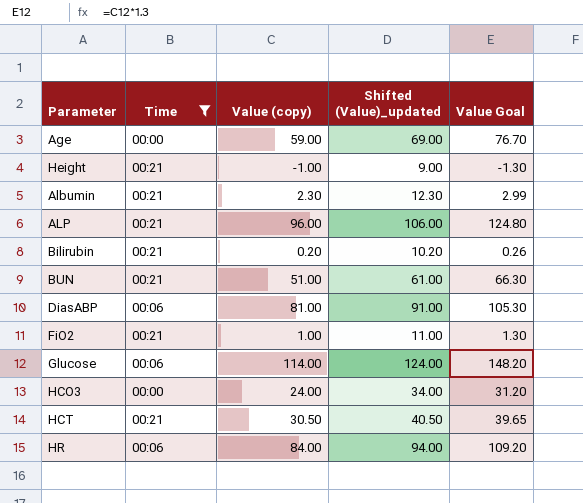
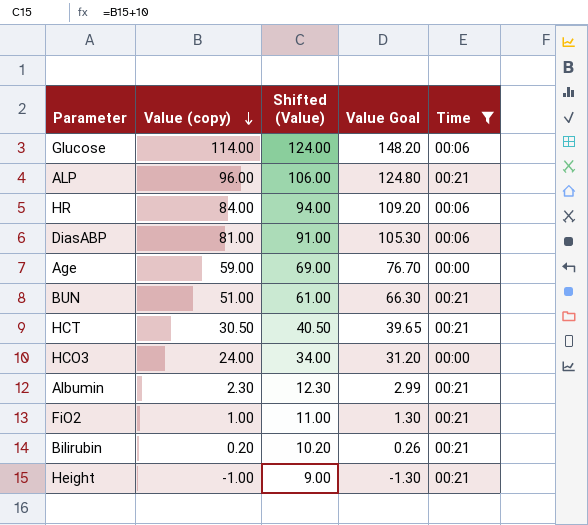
row order: none -> Value (copy) descending
column name: Shifted (Value)_updated -> Shifted (Value)
column Time | position: 2 -> 5

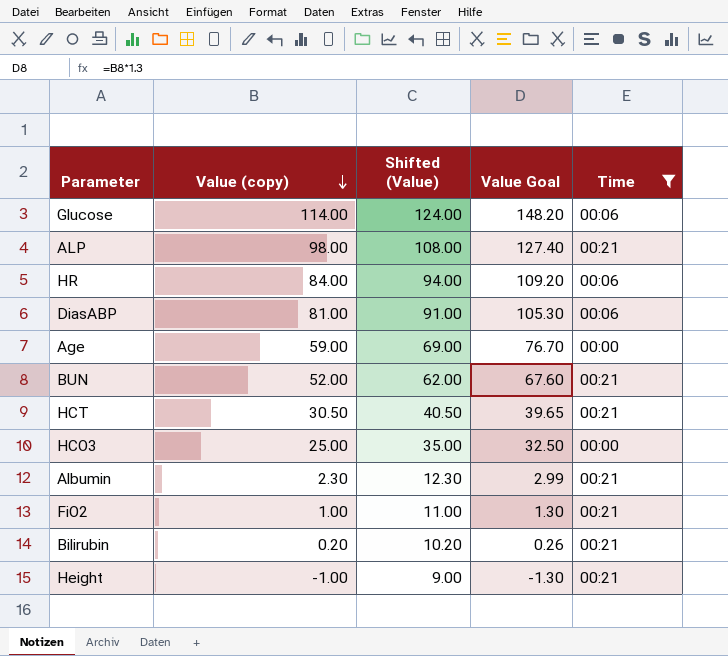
ALP | Value (copy): 96.00 -> 98.00
ALP | Shifted (Value): 106.00 -> 108.00
ALP | Value Goal: 124.80 -> 127.40
BUN | Value (copy): 51.00 -> 52.00
BUN | Shifted (Value): 61.00 -> 62.00
BUN | Value Goal: 66.30 -> 67.60
HCO3 | Value (copy): 24.00 -> 25.00
HCO3 | Shifted (Value): 34.00 -> 35.00
HCO3 | Value Goal: 31.20 -> 32.50

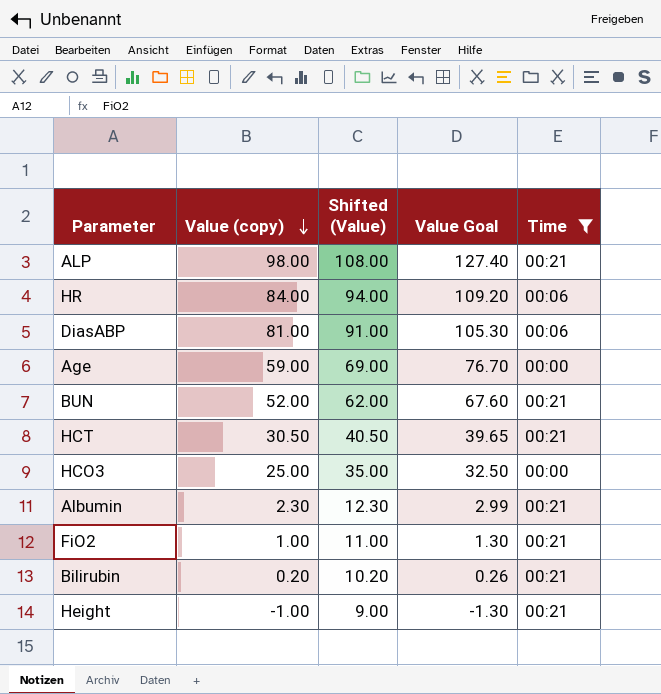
row Glucose: 114.00 | 124.00 | 148.20 | 00:06 -> none

